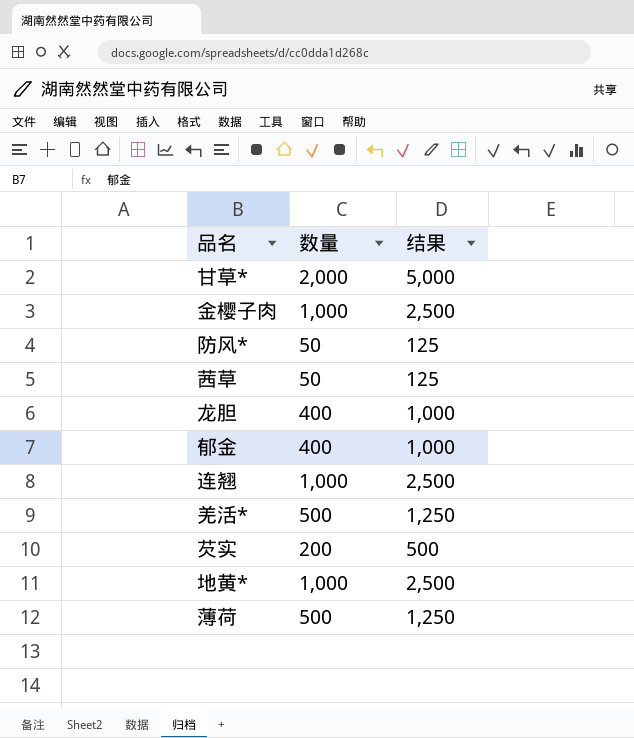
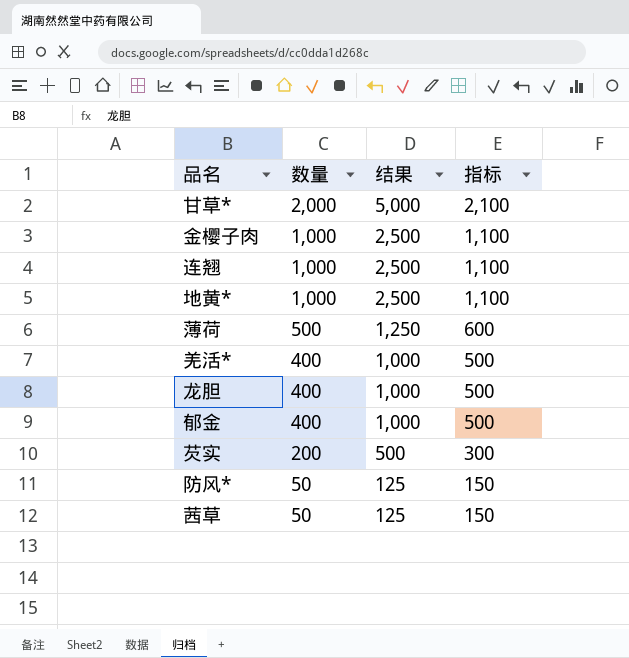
row order: none -> 数量 descending
column 指标 | formula: none -> [数量] + 100
羌活* | 数量: 500 -> 400
羌活* | 结果: 1,250 -> 1,000

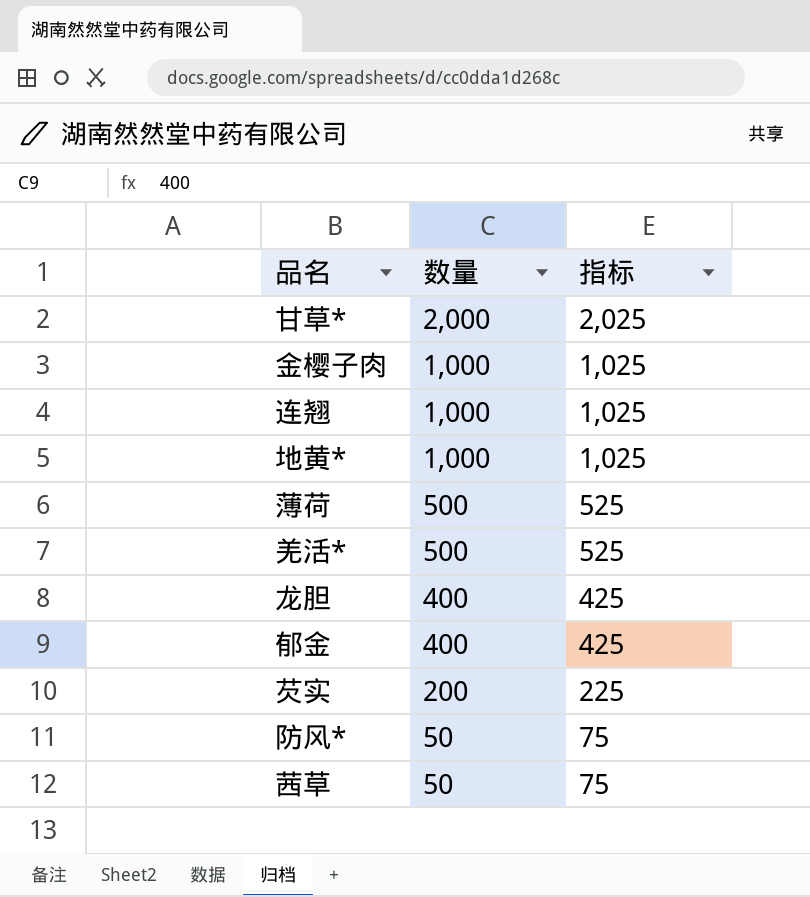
column 结果 | formula: [数量] * 2.5 -> none
column 指标 | formula: [数量] + 100 -> [数量] + 25
羌活* | 数量: 400 -> 500

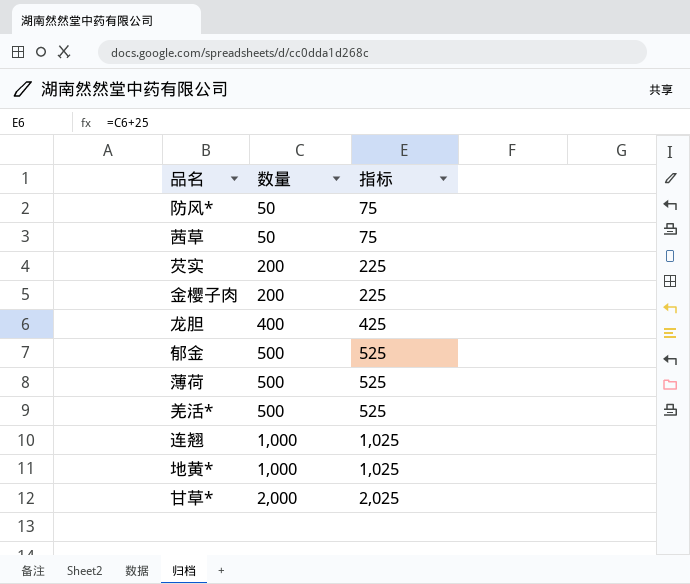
row order: 数量 descending -> 数量 ascending
金樱子肉 | 数量: 1,000 -> 200
金樱子肉 | 指标: 1,025 -> 225
郁金 | 数量: 400 -> 500
郁金 | 指标: 425 -> 525

